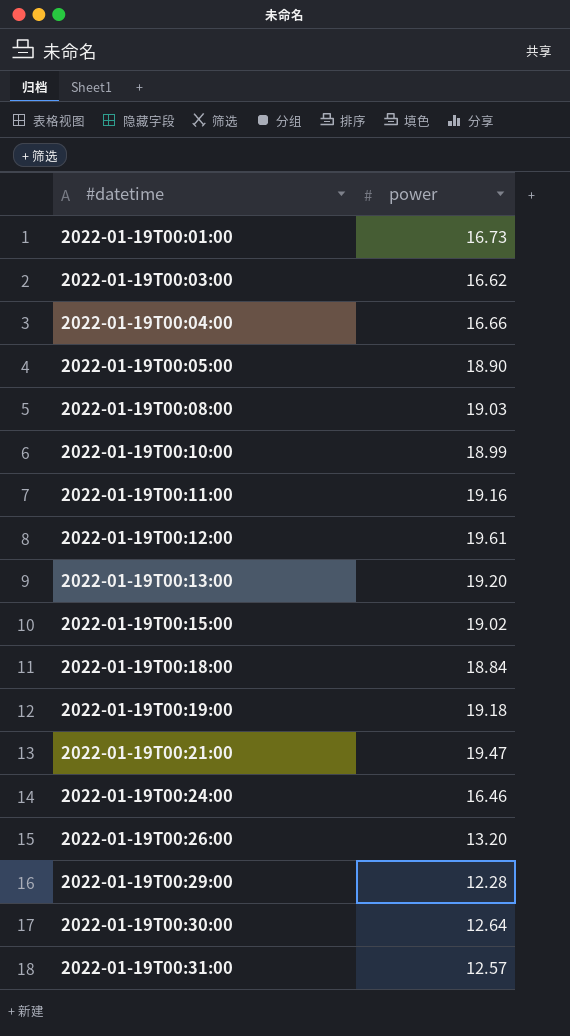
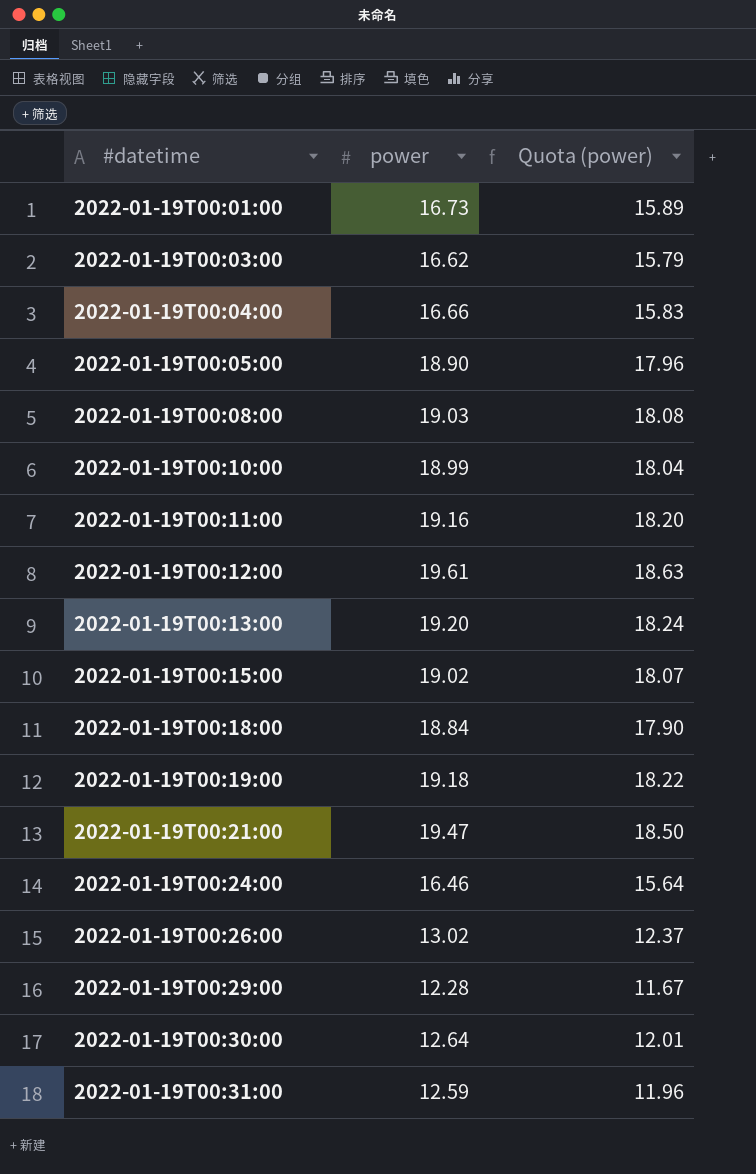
column Quota (power) | formula: none -> [power] * 0.95
2022-01-19T00:26:00 | power: 13.20 -> 13.02
2022-01-19T00:31:00 | power: 12.57 -> 12.59

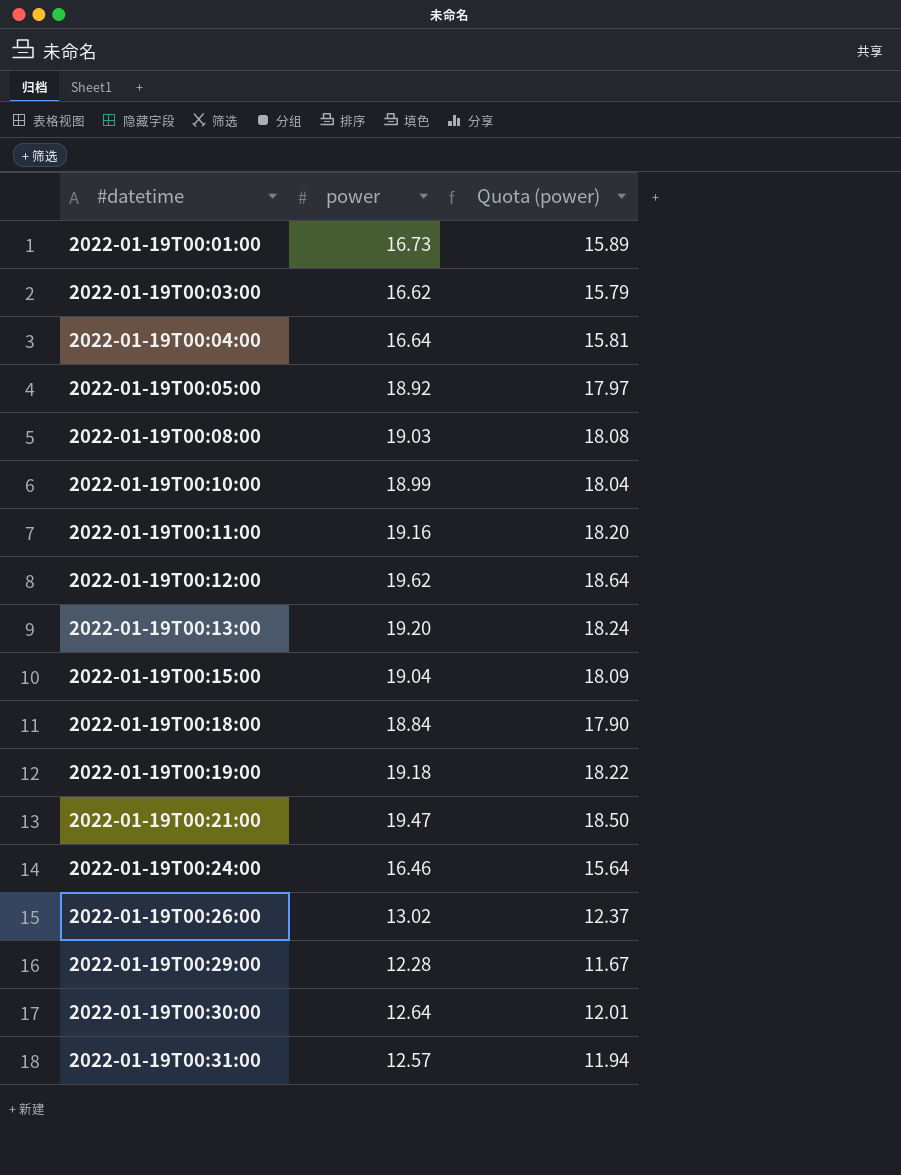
2022-01-19T00:04:00 | power: 16.66 -> 16.64
2022-01-19T00:04:00 | Quota (power): 15.83 -> 15.81
2022-01-19T00:05:00 | power: 18.90 -> 18.92
2022-01-19T00:05:00 | Quota (power): 17.96 -> 17.97
2022-01-19T00:12:00 | power: 19.61 -> 19.62
2022-01-19T00:12:00 | Quota (power): 18.63 -> 18.64
2022-01-19T00:15:00 | power: 19.02 -> 19.04
2022-01-19T00:15:00 | Quota (power): 18.07 -> 18.09
2022-01-19T00:31:00 | power: 12.59 -> 12.57
2022-01-19T00:31:00 | Quota (power): 11.96 -> 11.94

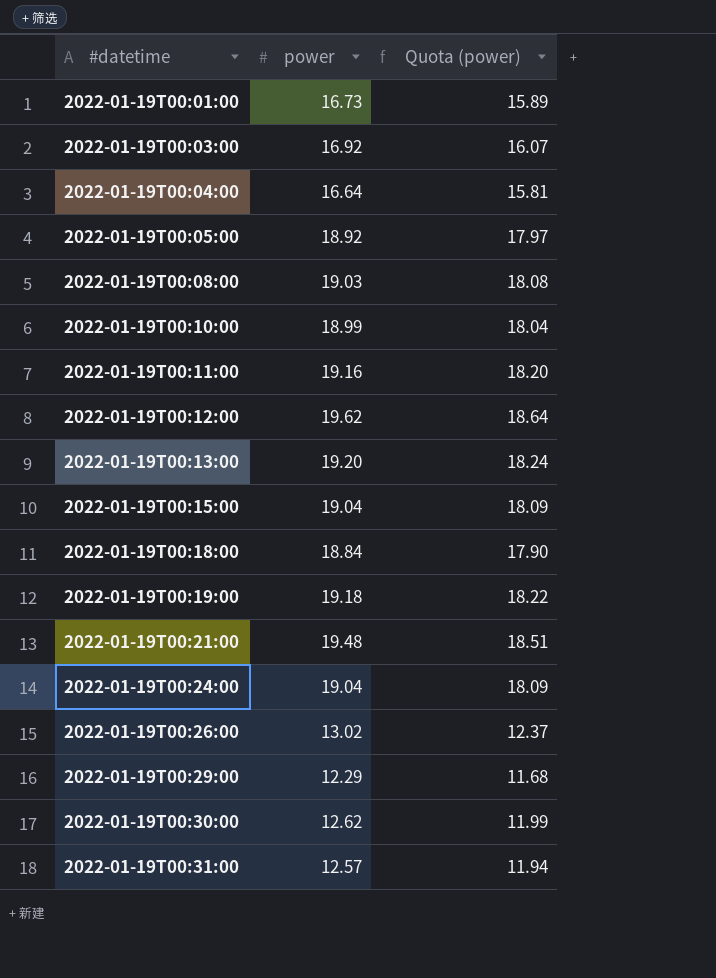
2022-01-19T00:03:00 | power: 16.62 -> 16.92
2022-01-19T00:03:00 | Quota (power): 15.79 -> 16.07
2022-01-19T00:21:00 | power: 19.47 -> 19.48
2022-01-19T00:21:00 | Quota (power): 18.50 -> 18.51
2022-01-19T00:24:00 | power: 16.46 -> 19.04
2022-01-19T00:24:00 | Quota (power): 15.64 -> 18.09
2022-01-19T00:29:00 | power: 12.28 -> 12.29
2022-01-19T00:29:00 | Quota (power): 11.67 -> 11.68
2022-01-19T00:30:00 | power: 12.64 -> 12.62
2022-01-19T00:30:00 | Quota (power): 12.01 -> 11.99

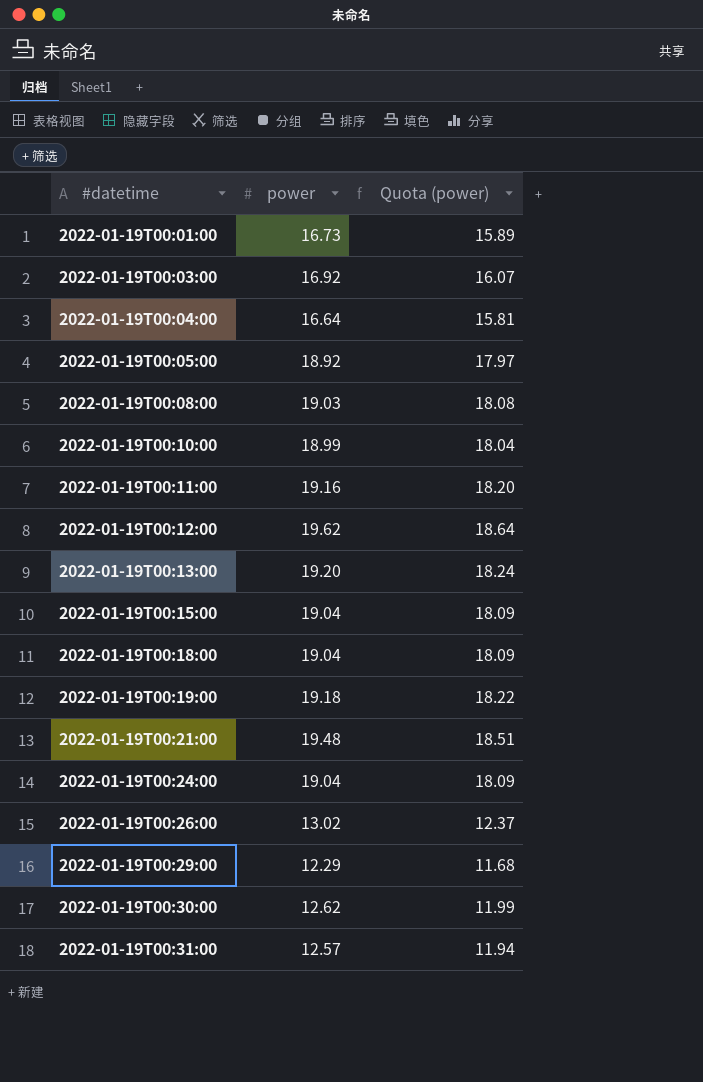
2022-01-19T00:18:00 | power: 18.84 -> 19.04
2022-01-19T00:18:00 | Quota (power): 17.90 -> 18.09

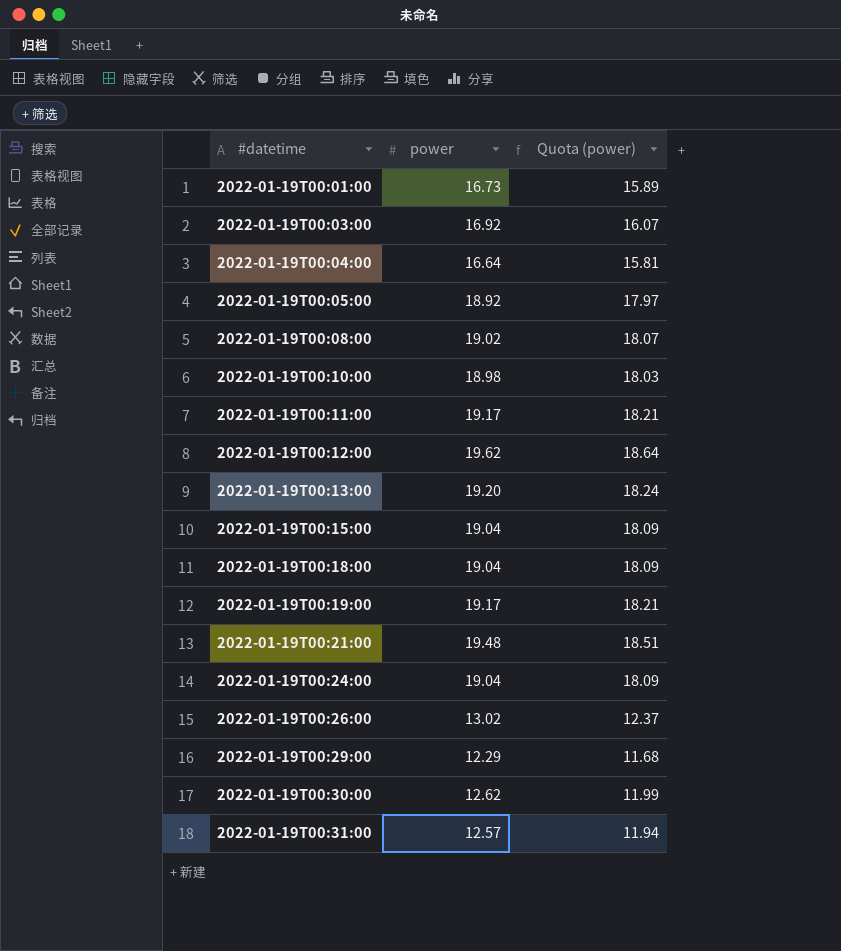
2022-01-19T00:08:00 | power: 19.03 -> 19.02
2022-01-19T00:08:00 | Quota (power): 18.08 -> 18.07
2022-01-19T00:10:00 | power: 18.99 -> 18.98
2022-01-19T00:10:00 | Quota (power): 18.04 -> 18.03
2022-01-19T00:11:00 | power: 19.16 -> 19.17
2022-01-19T00:11:00 | Quota (power): 18.20 -> 18.21
2022-01-19T00:19:00 | power: 19.18 -> 19.17
2022-01-19T00:19:00 | Quota (power): 18.22 -> 18.21

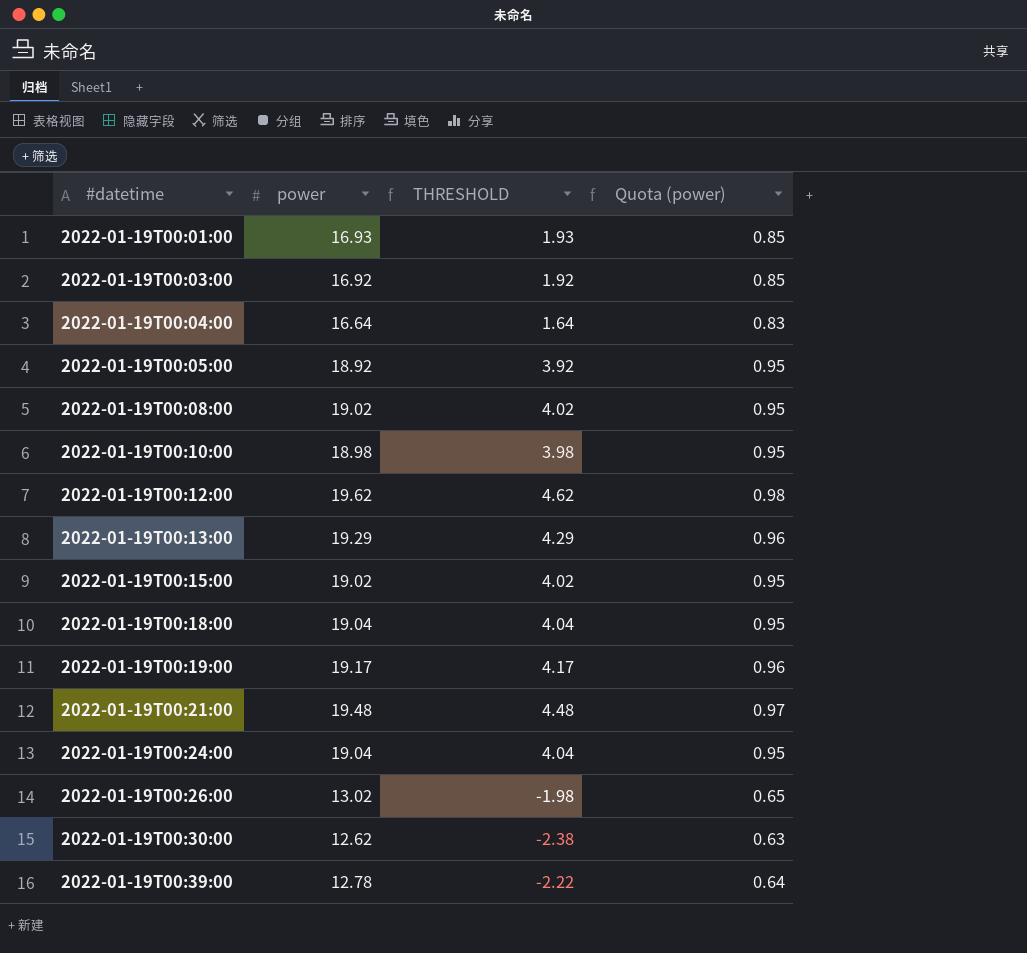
column THRESHOLD | formula: none -> [power] - 15
column Quota (power) | formula: [power] * 0.95 -> [power] * 0.05
row 2022-01-19T00:11:00: 19.17 | 18.21 -> none
row 2022-01-19T00:29:00: 12.29 | 11.68 -> none
row 2022-01-19T00:31:00: 12.57 | 11.94 -> none
2022-01-19T00:01:00 | power: 16.73 -> 16.93
2022-01-19T00:13:00 | power: 19.20 -> 19.29
2022-01-19T00:15:00 | power: 19.04 -> 19.02
row 2022-01-19T00:39:00: none -> 12.78 | -2.22 | 0.64

